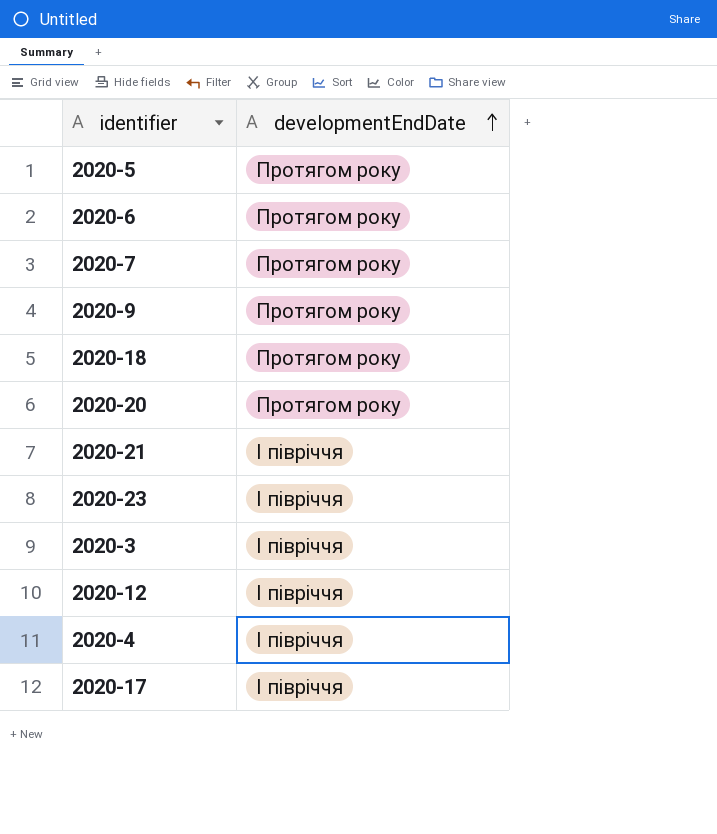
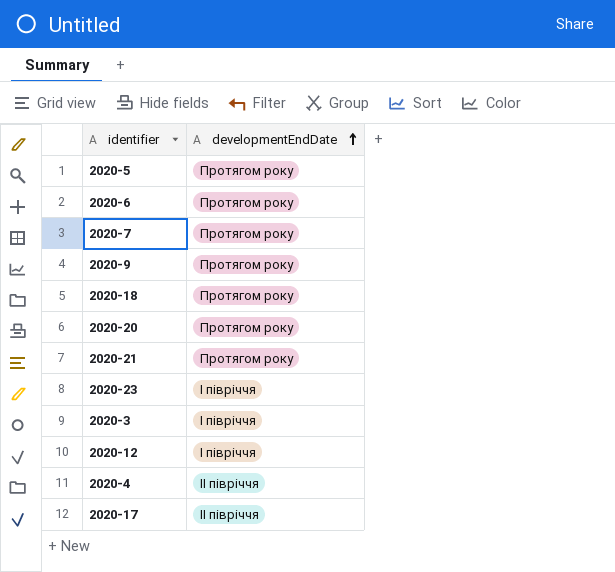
2020-21 | developmentEndDate: І півріччя -> Протягом року
2020-4 | developmentEndDate: І півріччя -> ІІ півріччя
2020-17 | developmentEndDate: І півріччя -> ІІ півріччя

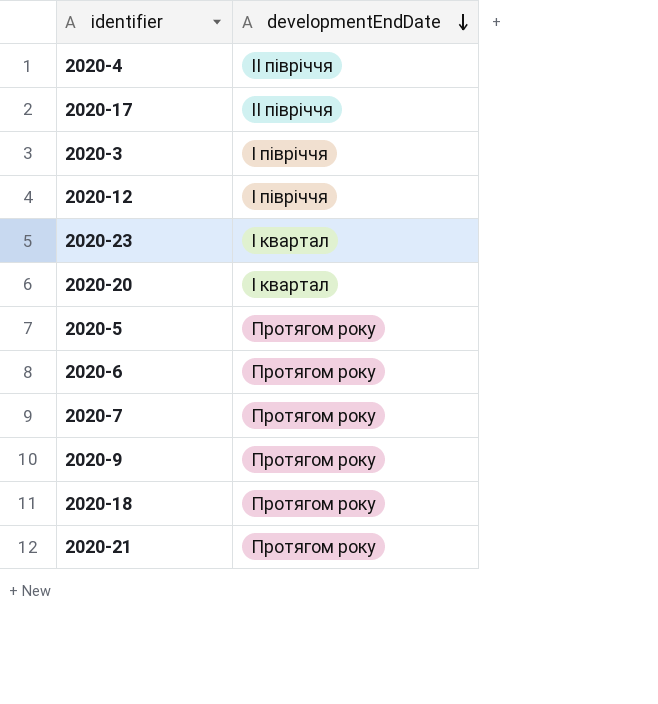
row order: developmentEndDate ascending -> developmentEndDate descending
2020-23 | developmentEndDate: І півріччя -> І квартал
2020-20 | developmentEndDate: Протягом року -> І квартал

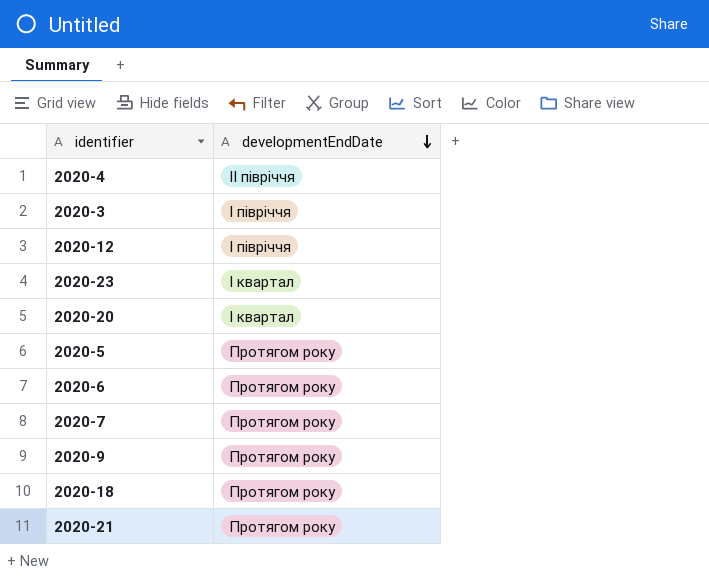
row 2020-17: ІІ півріччя -> none

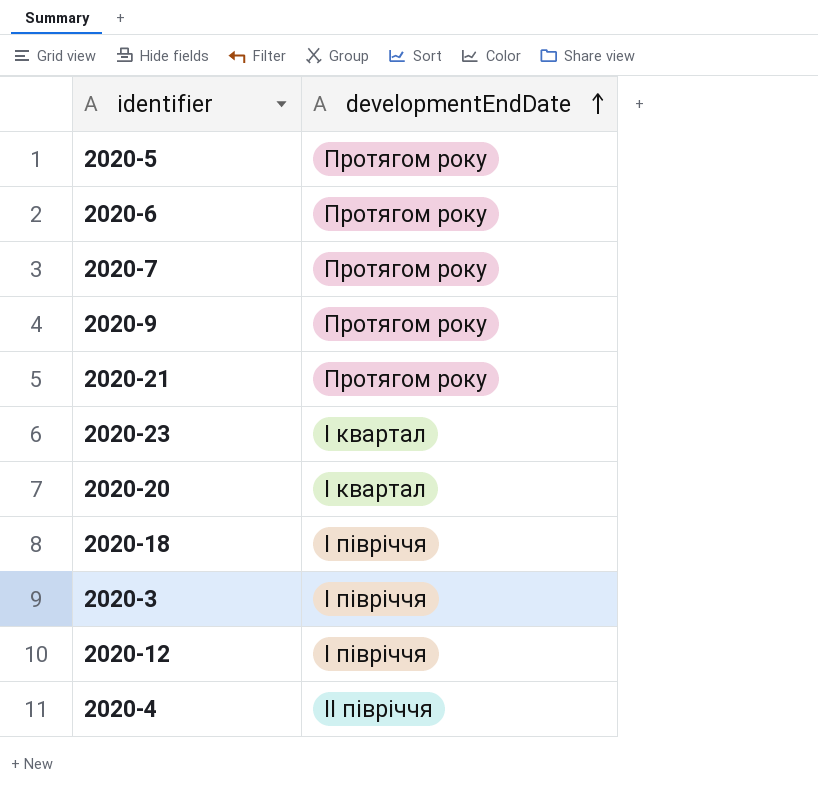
row order: developmentEndDate descending -> developmentEndDate ascending
2020-18 | developmentEndDate: Протягом року -> І півріччя

